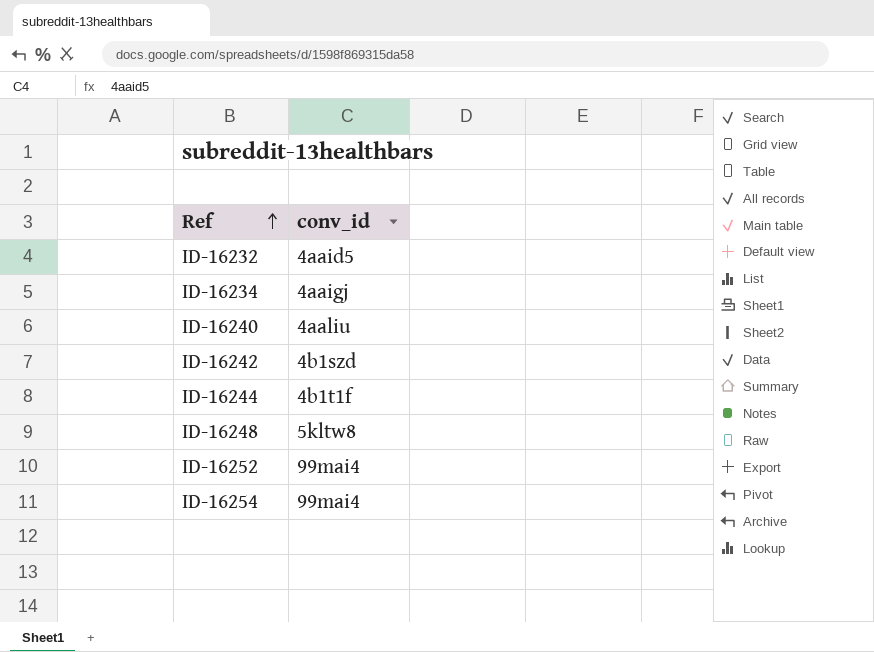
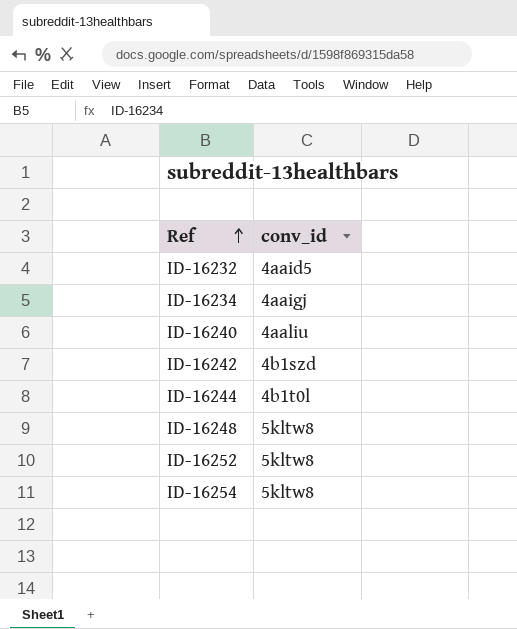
ID-16244 | conv_id: 4b1t1f -> 4b1t0l
ID-16252 | conv_id: 99mai4 -> 5kltw8
ID-16254 | conv_id: 99mai4 -> 5kltw8

